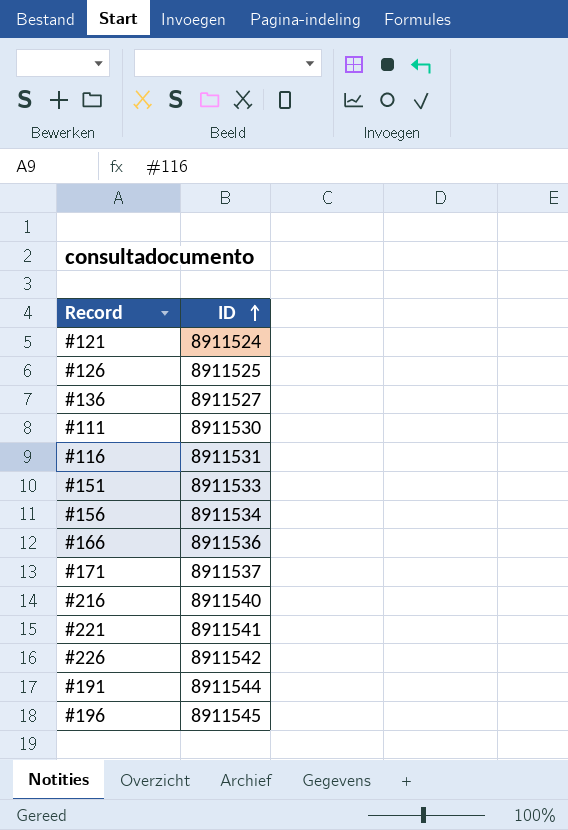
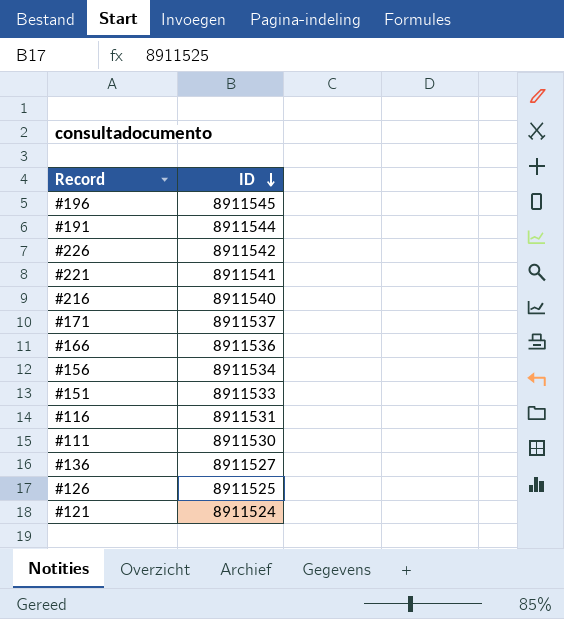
row order: ID ascending -> ID descending

